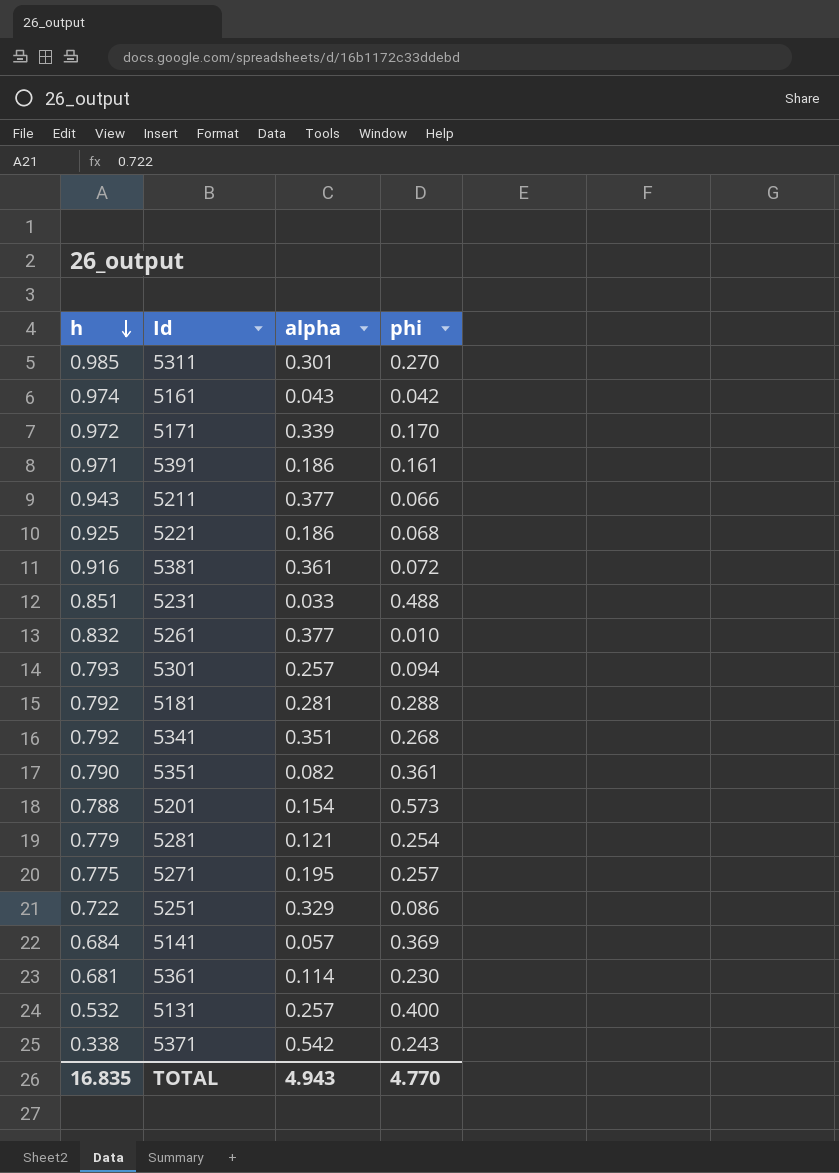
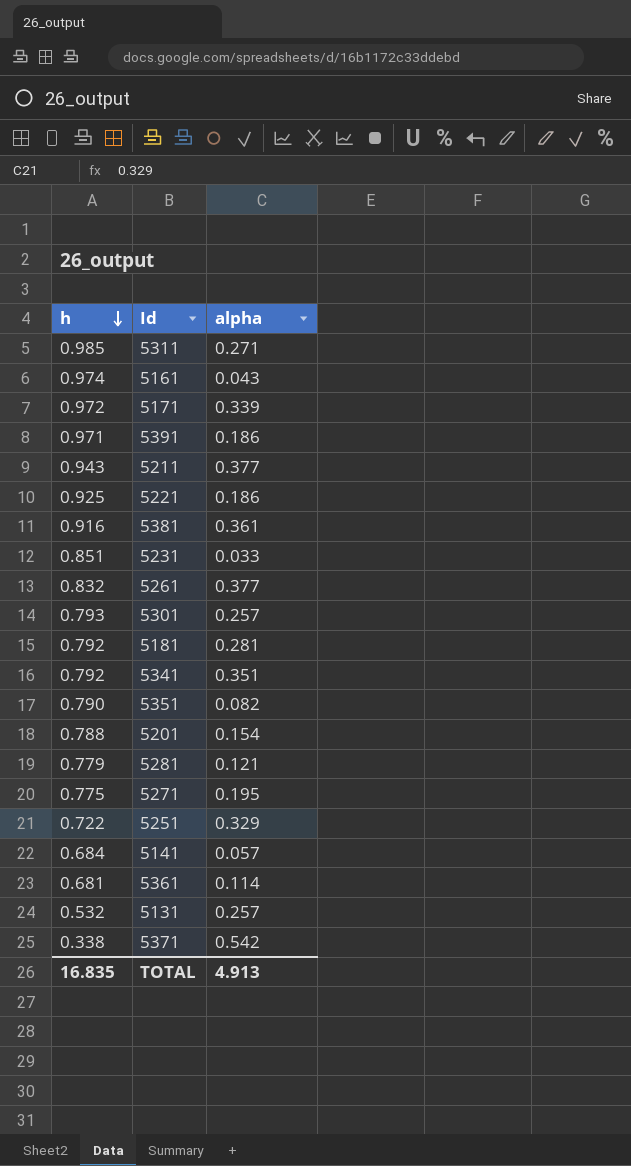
column phi | position: 4 -> none
5311 | alpha: 0.301 -> 0.271
TOTAL | alpha: 4.943 -> 4.913

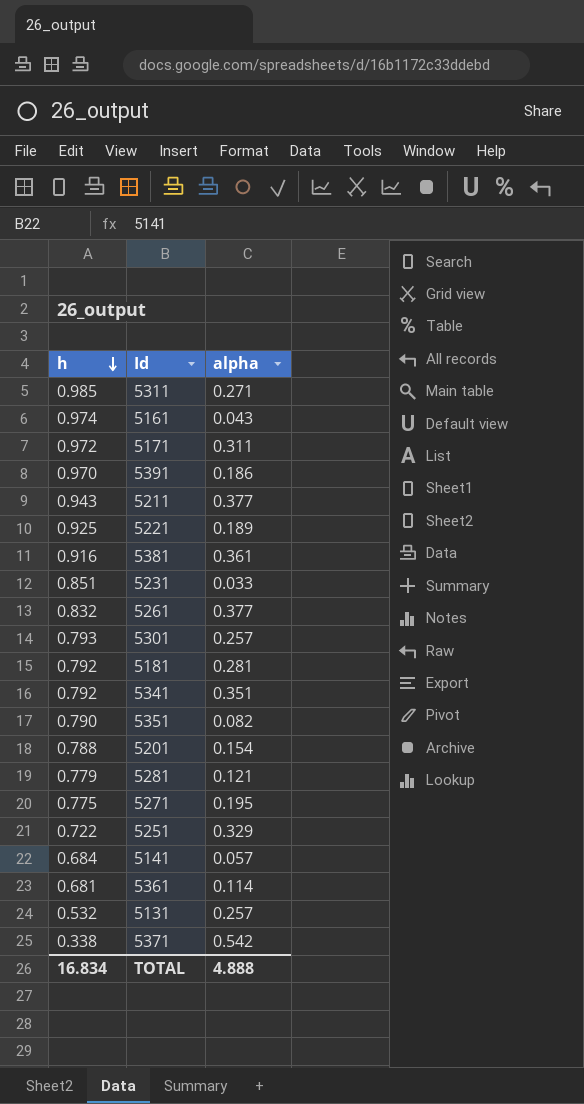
5171 | alpha: 0.339 -> 0.311
5391 | h: 0.971 -> 0.970
5221 | alpha: 0.186 -> 0.189
TOTAL | h: 16.835 -> 16.834
TOTAL | alpha: 4.913 -> 4.888

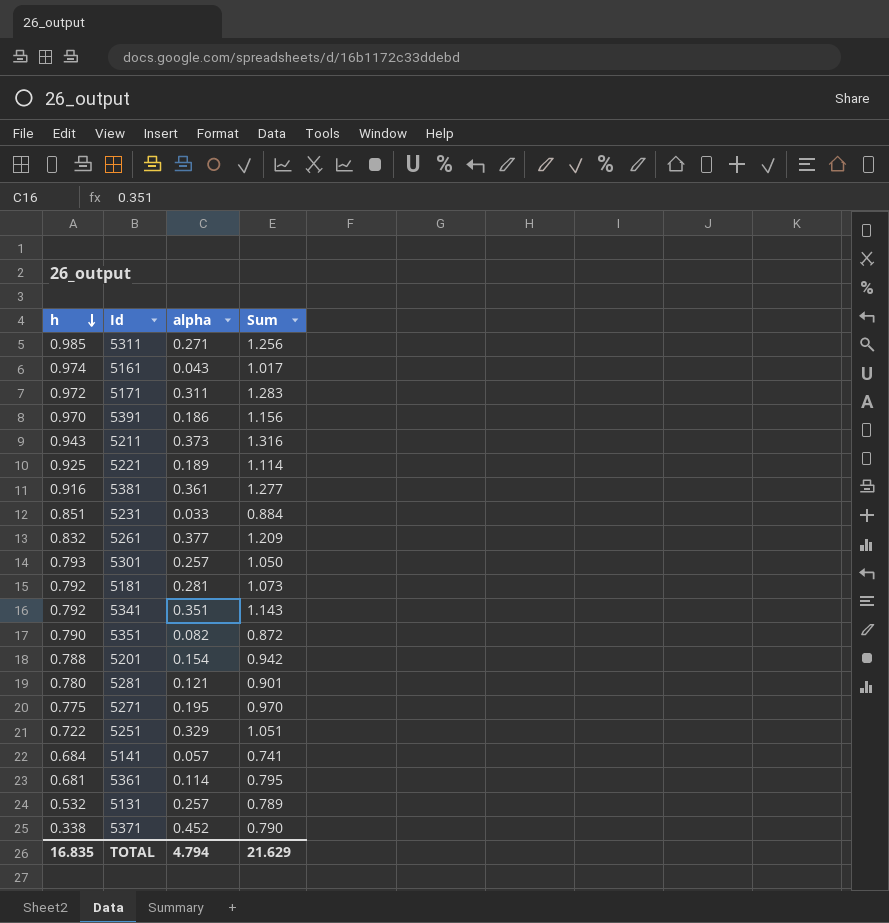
column Sum | formula: none -> [h] + [alpha]
5211 | alpha: 0.377 -> 0.373
5281 | h: 0.779 -> 0.780
5371 | alpha: 0.542 -> 0.452
TOTAL | h: 16.834 -> 16.835
TOTAL | alpha: 4.888 -> 4.794

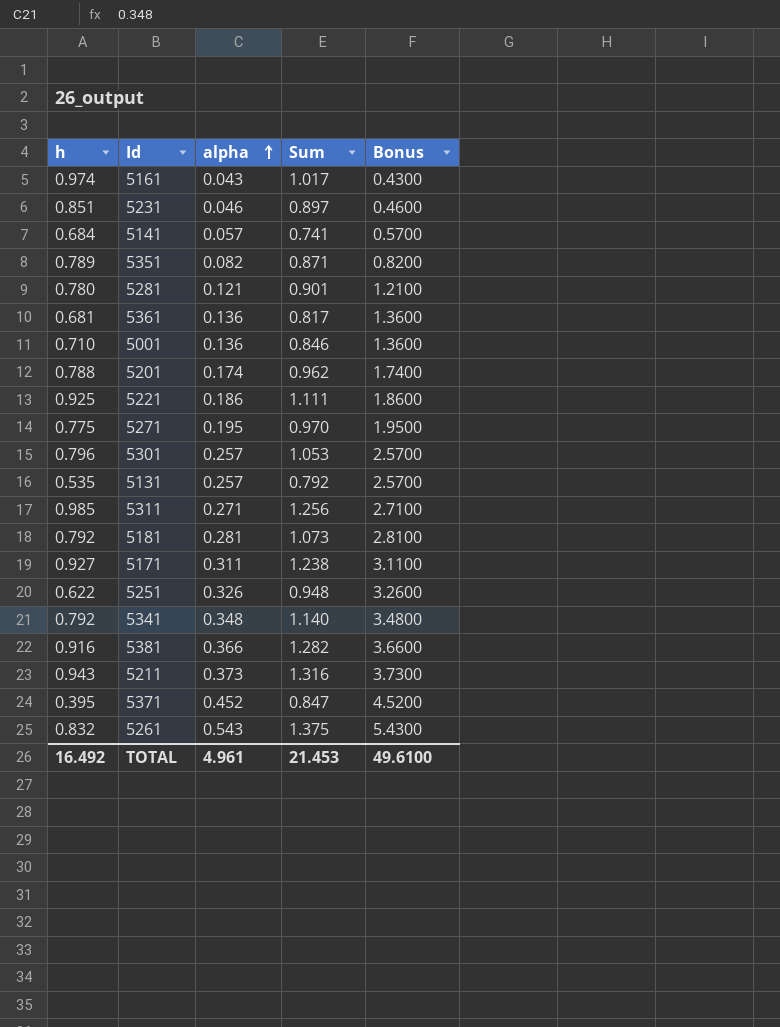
row order: h descending -> alpha ascending
column Bonus | formula: none -> [alpha] * 10
row 5391: 0.970 | 0.186 | 1.156 -> none
5231 | alpha: 0.033 -> 0.046
5231 | Sum: 0.884 -> 0.897
5351 | h: 0.790 -> 0.789
5351 | Sum: 0.872 -> 0.871
5361 | alpha: 0.114 -> 0.136
5361 | Sum: 0.795 -> 0.817
row 5001: none -> 0.710 | 0.136 | 0.846 | 1.3600
5201 | alpha: 0.154 -> 0.174
5201 | Sum: 0.942 -> 0.962
5221 | alpha: 0.189 -> 0.186
5221 | Sum: 1.114 -> 1.111
5301 | h: 0.793 -> 0.796
5301 | Sum: 1.050 -> 1.053
5131 | h: 0.532 -> 0.535
5131 | Sum: 0.789 -> 0.792
5171 | h: 0.972 -> 0.927
5171 | Sum: 1.283 -> 1.238
5251 | h: 0.722 -> 0.622
5251 | alpha: 0.329 -> 0.326
5251 | Sum: 1.051 -> 0.948
5341 | alpha: 0.351 -> 0.348
5341 | Sum: 1.143 -> 1.140
5381 | alpha: 0.361 -> 0.366
5381 | Sum: 1.277 -> 1.282
5371 | h: 0.338 -> 0.395
5371 | Sum: 0.790 -> 0.847
5261 | alpha: 0.377 -> 0.543
5261 | Sum: 1.209 -> 1.375
TOTAL | h: 16.835 -> 16.492
TOTAL | alpha: 4.794 -> 4.961
TOTAL | Sum: 21.629 -> 21.453

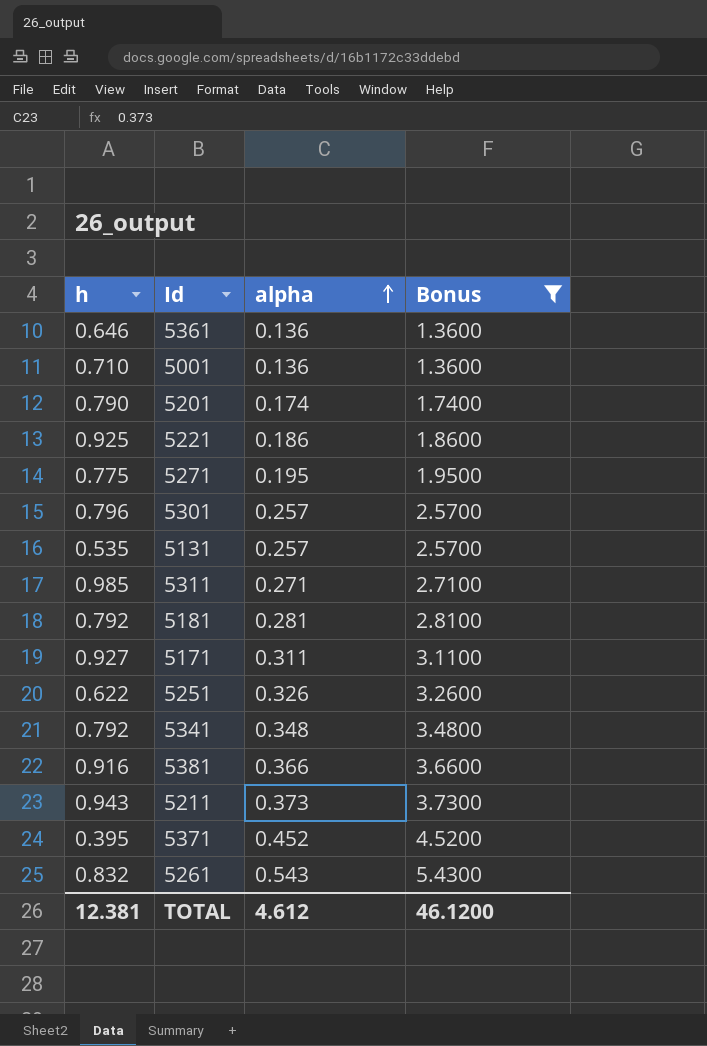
filter: none -> Bonus >= 1.3600
column Sum | formula: [h] + [alpha] -> none
5361 | h: 0.681 -> 0.646
5201 | h: 0.788 -> 0.790
TOTAL | h: 16.492 -> 12.381
TOTAL | alpha: 4.961 -> 4.612
TOTAL | Bonus: 49.6100 -> 46.1200

